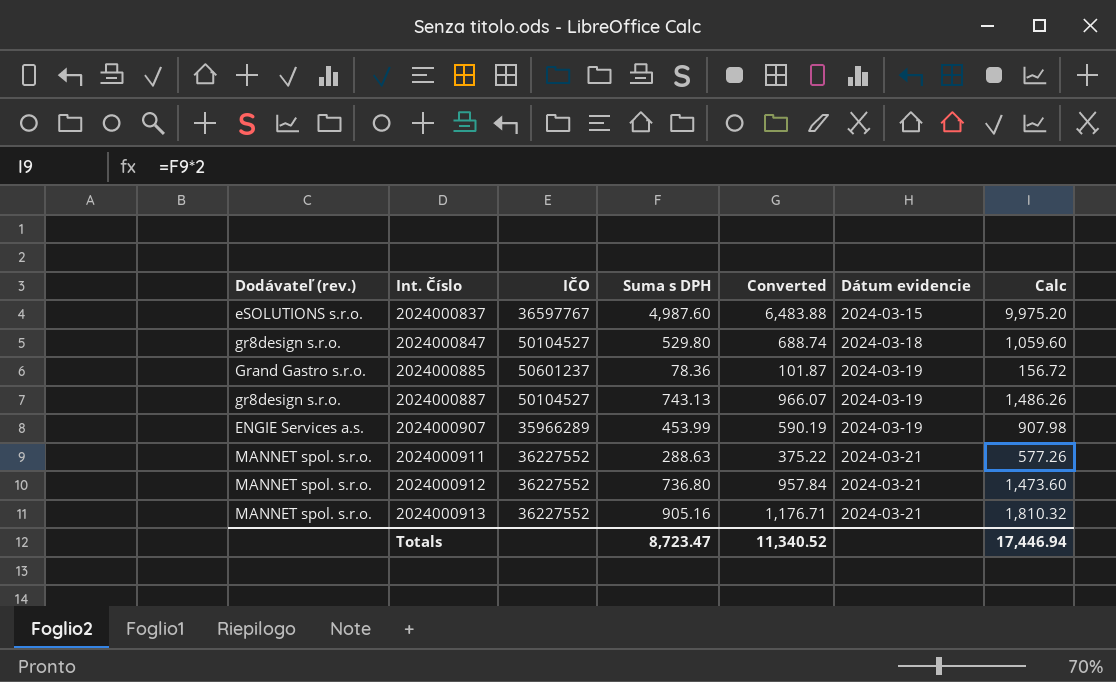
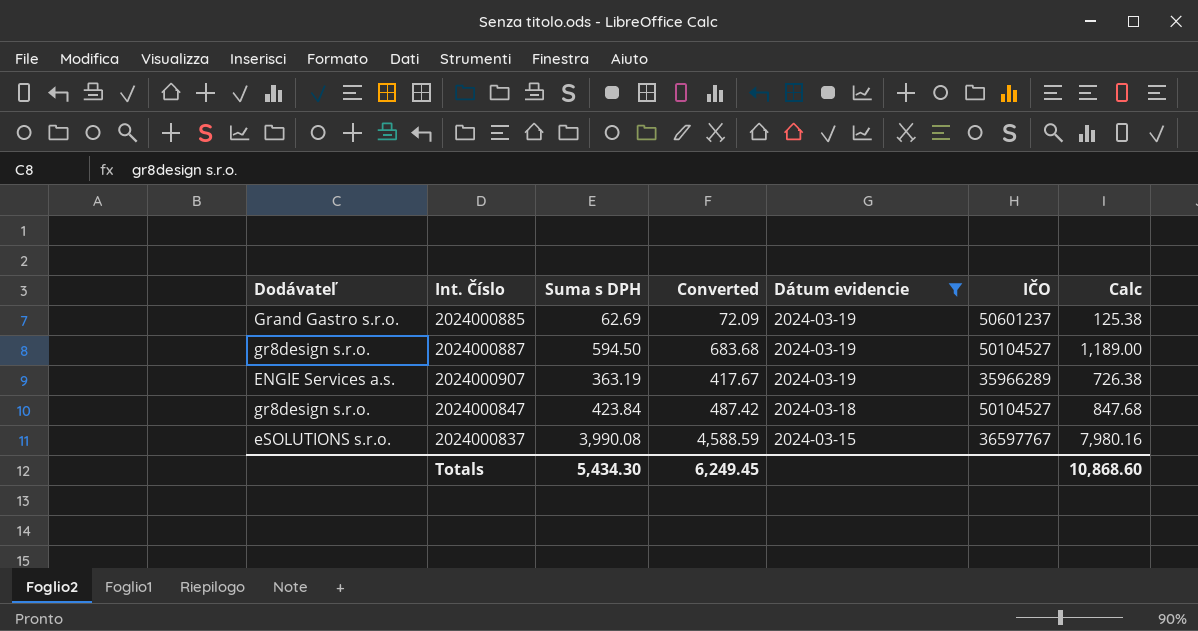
filter: none -> Dátum evidencie != 2024-03-21
row order: Int. Číslo ascending -> Dátum evidencie descending
column name: Dodávateľ (rev.) -> Dodávateľ
column Converted | formula: [Suma s DPH] * 1.3 -> [Suma s DPH] * 1.15
column IČO | position: 3 -> 6
2024000885 | Suma s DPH: 78.36 -> 62.69
2024000885 | Calc: 156.72 -> 125.38
2024000887 | Suma s DPH: 743.13 -> 594.50
2024000887 | Calc: 1,486.26 -> 1,189.00
2024000907 | Suma s DPH: 453.99 -> 363.19
2024000907 | Calc: 907.98 -> 726.38
2024000847 | Suma s DPH: 529.80 -> 423.84
2024000847 | Calc: 1,059.60 -> 847.68
2024000837 | Suma s DPH: 4,987.60 -> 3,990.08
2024000837 | Calc: 9,975.20 -> 7,980.16
Totals | Suma s DPH: 8,723.47 -> 5,434.30
Totals | Converted: 11,340.52 -> 6,249.45
Totals | Calc: 17,446.94 -> 10,868.60

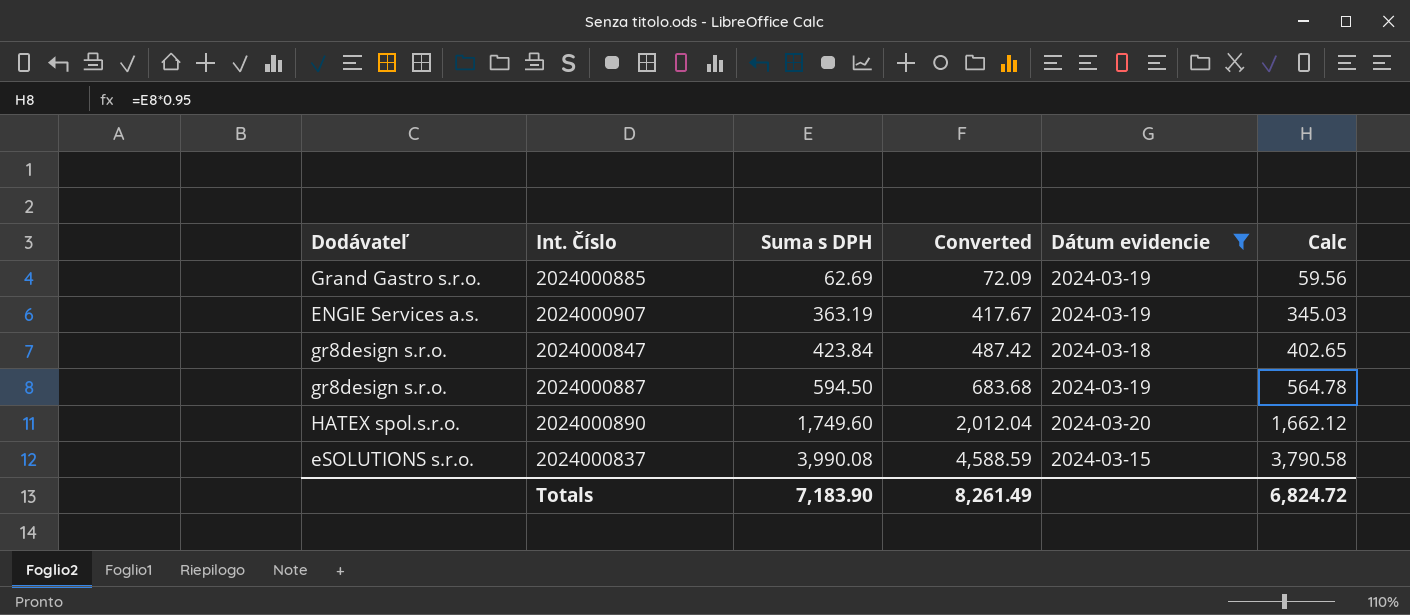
row order: Dátum evidencie descending -> Suma s DPH ascending
column IČO | position: 6 -> none
column Calc | formula: [Suma s DPH] * 2 -> [Suma s DPH] * 0.95
row 2024000890: none -> HATEX spol.s.r.o. | 1,749.60 | 2,012.04 | 2024-03-20 | 1,662.12
Totals | Suma s DPH: 5,434.30 -> 7,183.90
Totals | Converted: 6,249.45 -> 8,261.49
Totals | Calc: 10,868.60 -> 6,824.72

